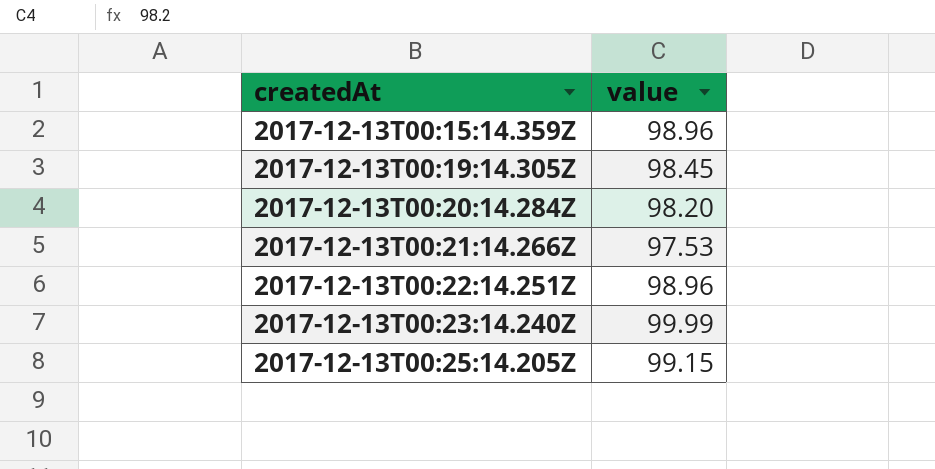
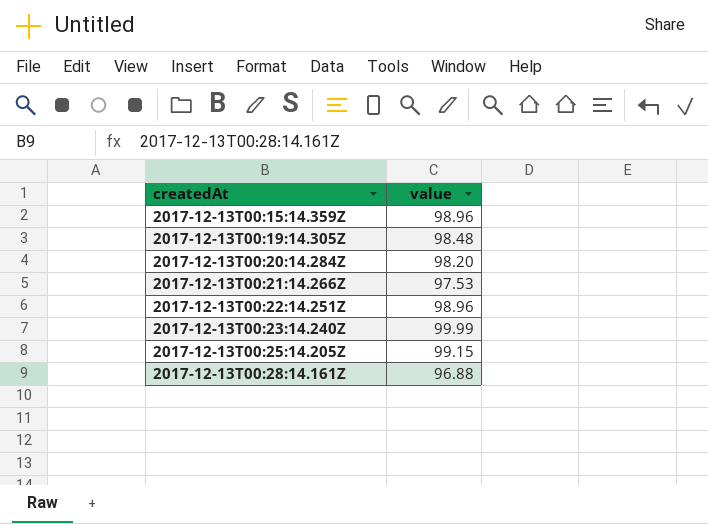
2017-12-13T00:19:14.305Z | value: 98.45 -> 98.48
row 2017-12-13T00:28:14.161Z: none -> 96.88

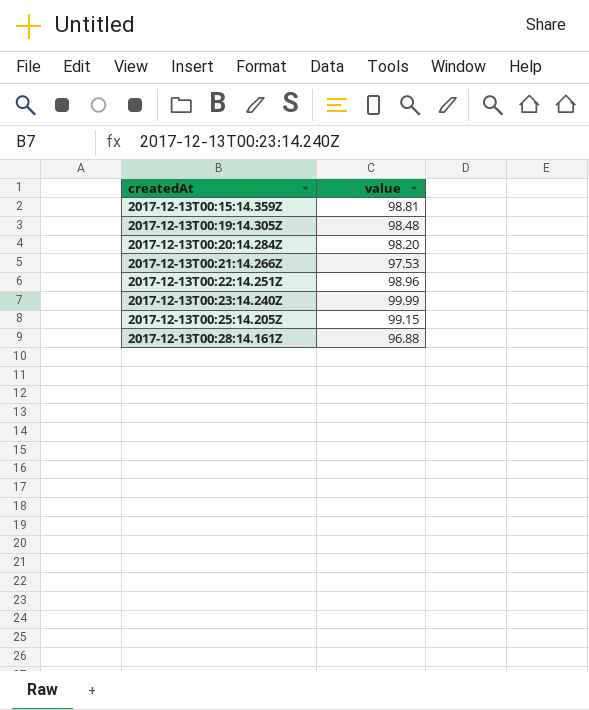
2017-12-13T00:15:14.359Z | value: 98.96 -> 98.81

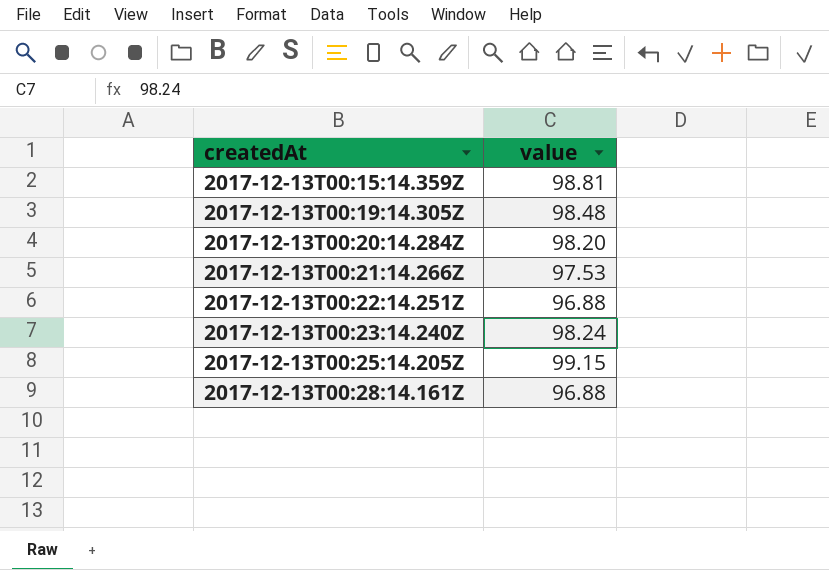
2017-12-13T00:22:14.251Z | value: 98.96 -> 96.88
2017-12-13T00:23:14.240Z | value: 99.99 -> 98.24

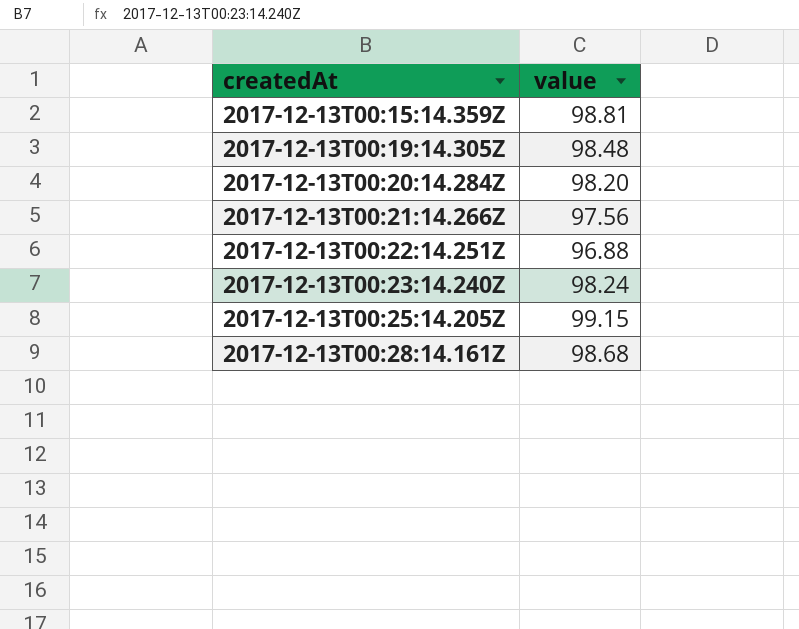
2017-12-13T00:21:14.266Z | value: 97.53 -> 97.56
2017-12-13T00:28:14.161Z | value: 96.88 -> 98.68

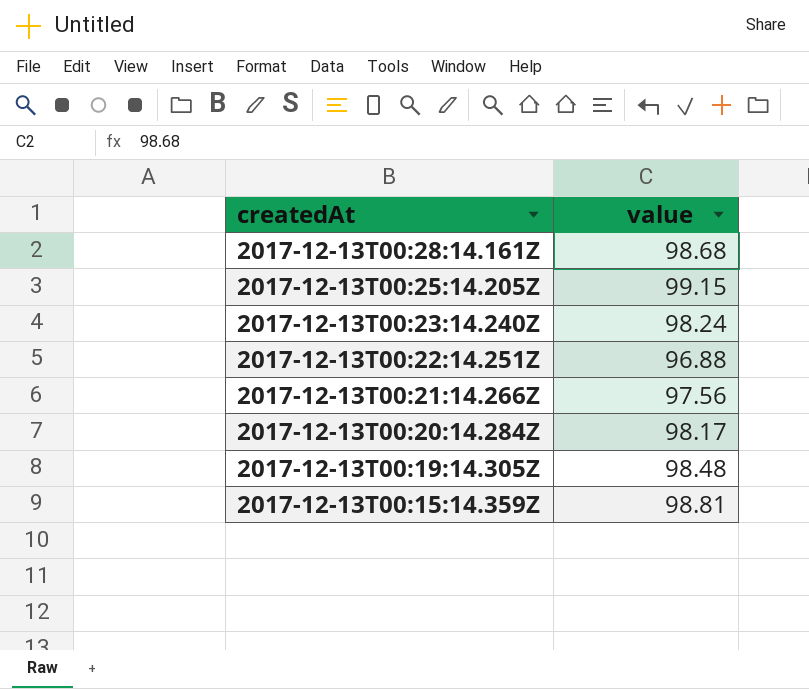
row order: createdAt ascending -> createdAt descending
2017-12-13T00:20:14.284Z | value: 98.20 -> 98.17

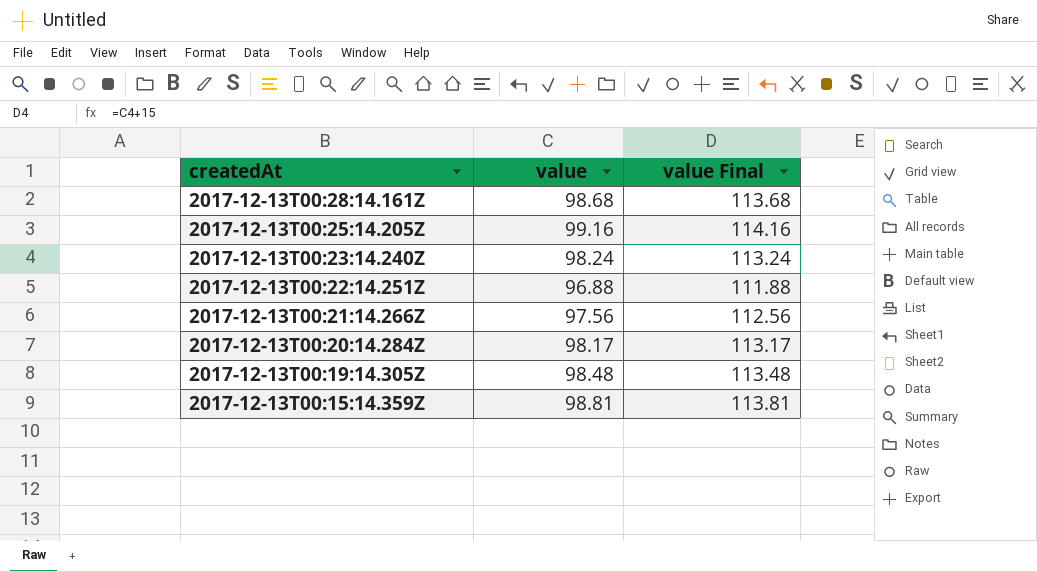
column value Final | formula: none -> [value] + 15
2017-12-13T00:25:14.205Z | value: 99.15 -> 99.16

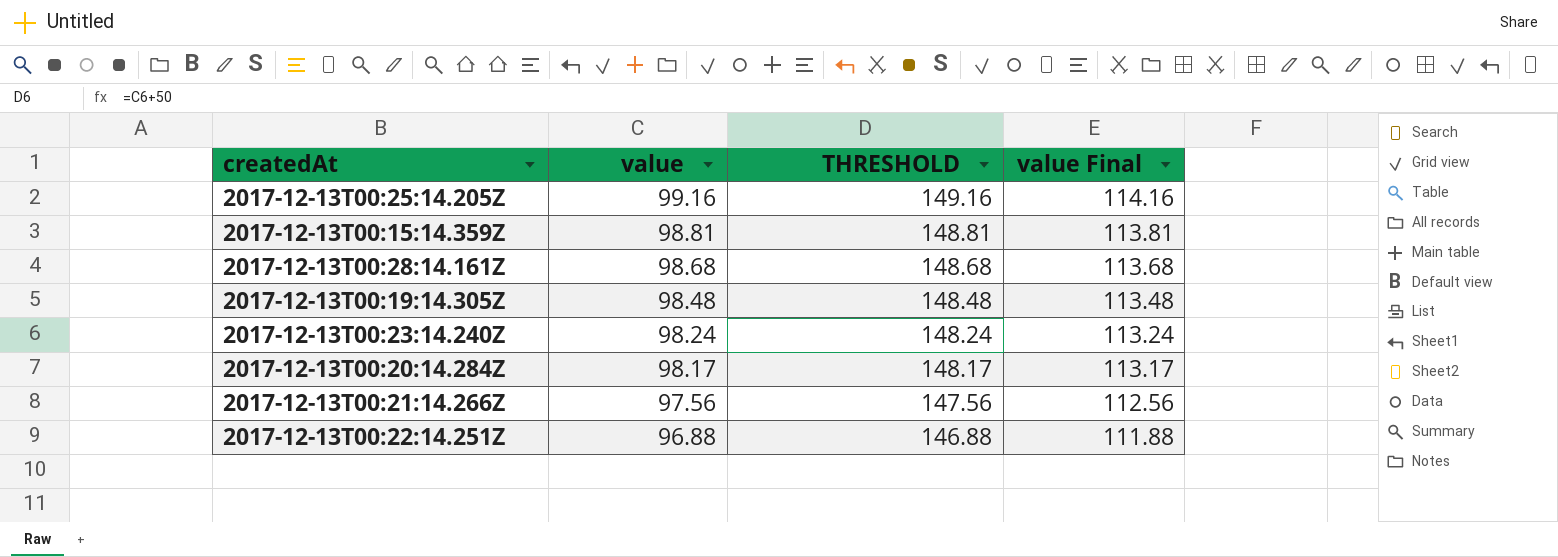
row order: createdAt descending -> value descending
column THRESHOLD | formula: none -> [value] + 50

